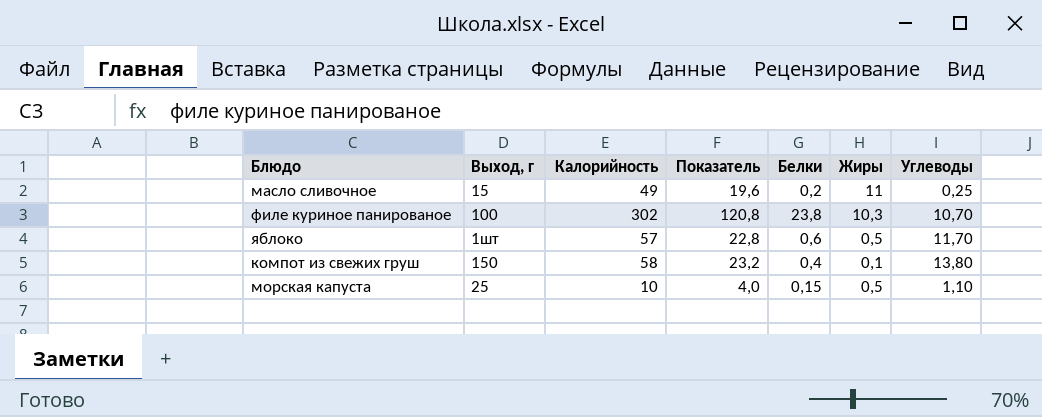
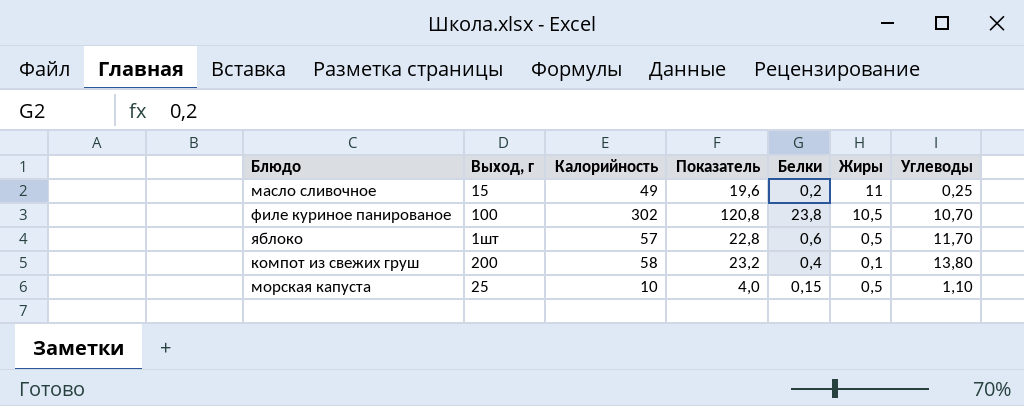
филе куриное панированое | Жиры: 10,3 -> 10,5
компот из свежих груш | Выход, г: 150 -> 200

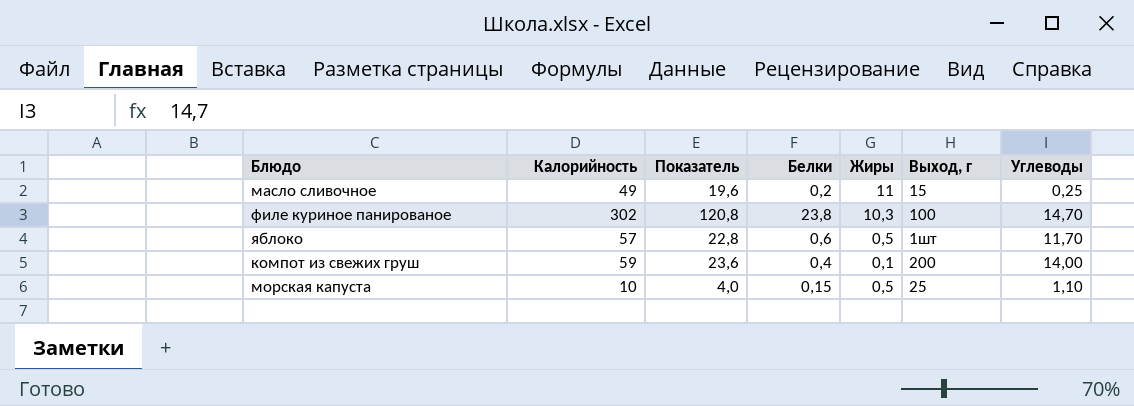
column Выход, г | position: 2 -> 6
филе куриное панированое | Жиры: 10,5 -> 10,3
филе куриное панированое | Углеводы: 10,70 -> 14,70
компот из свежих груш | Калорийность: 58 -> 59
компот из свежих груш | Показатель: 23,2 -> 23,6
компот из свежих груш | Углеводы: 13,80 -> 14,00

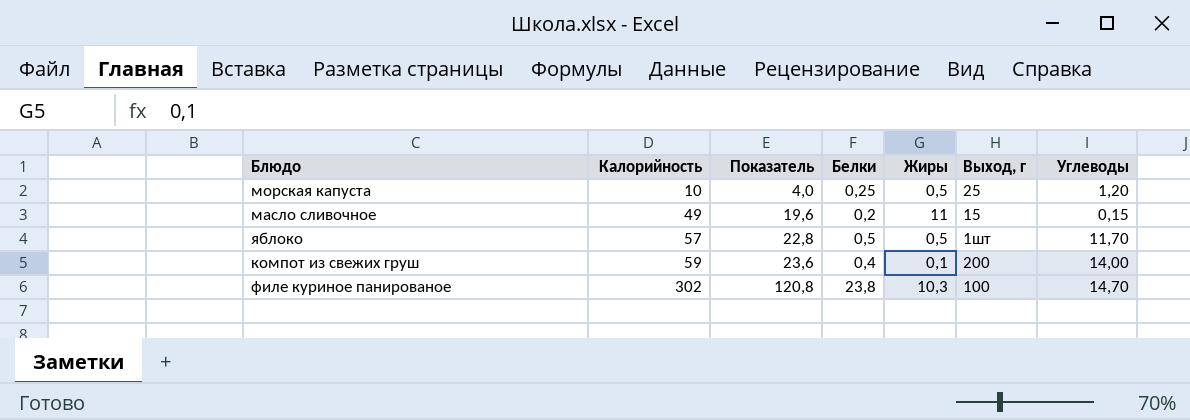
row order: none -> Калорийность ascending
морская капуста | Белки: 0,15 -> 0,25
морская капуста | Углеводы: 1,10 -> 1,20
масло сливочное | Углеводы: 0,25 -> 0,15
яблоко | Белки: 0,6 -> 0,5

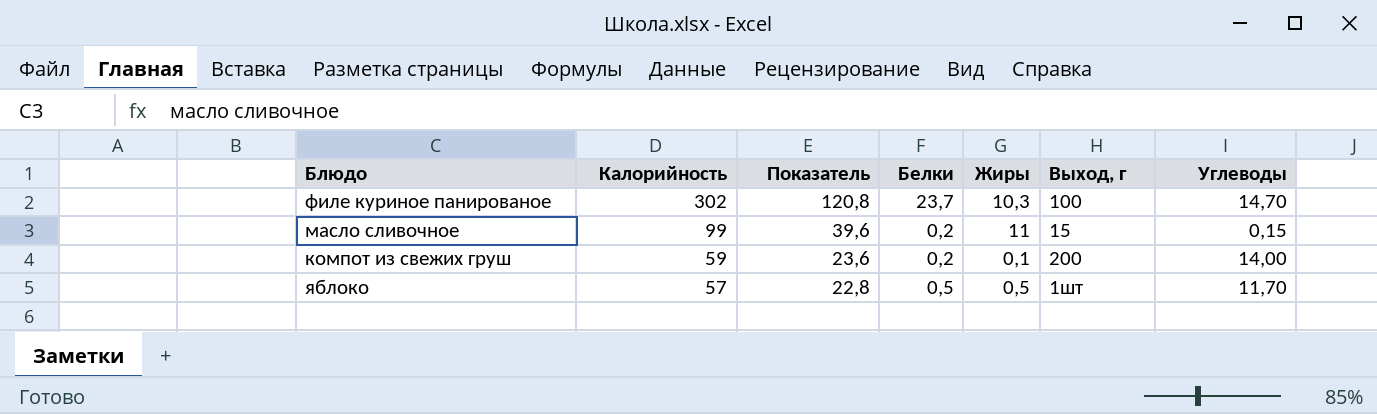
row order: Калорийность ascending -> Калорийность descending
row морская капуста: 10 | 4,0 | 0,25 | 0,5 | 25 | 1,20 -> none
филе куриное панированое | Белки: 23,8 -> 23,7
масло сливочное | Калорийность: 49 -> 99
масло сливочное | Показатель: 19,6 -> 39,6
компот из свежих груш | Белки: 0,4 -> 0,2

